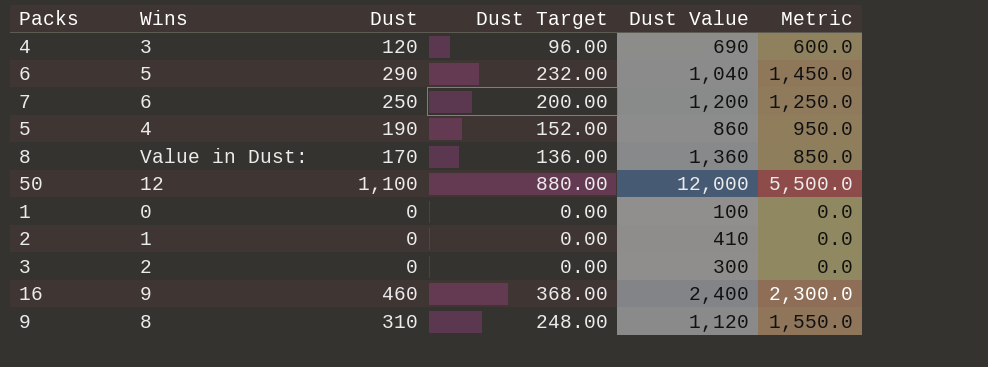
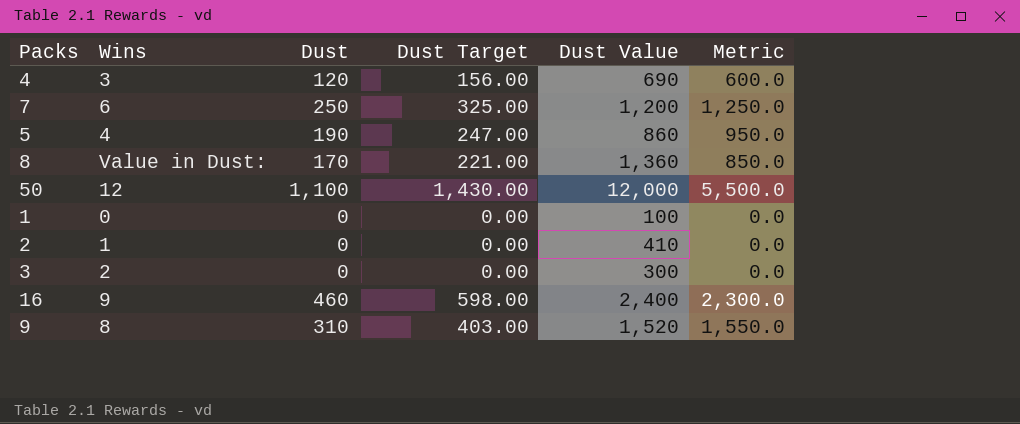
column Dust Target | formula: [Dust] * 0.8 -> [Dust] * 1.3
row 6: 5 | 290 | 232.00 | 1,040 | 1,450.0 -> none
9 | Dust Value: 1,120 -> 1,520

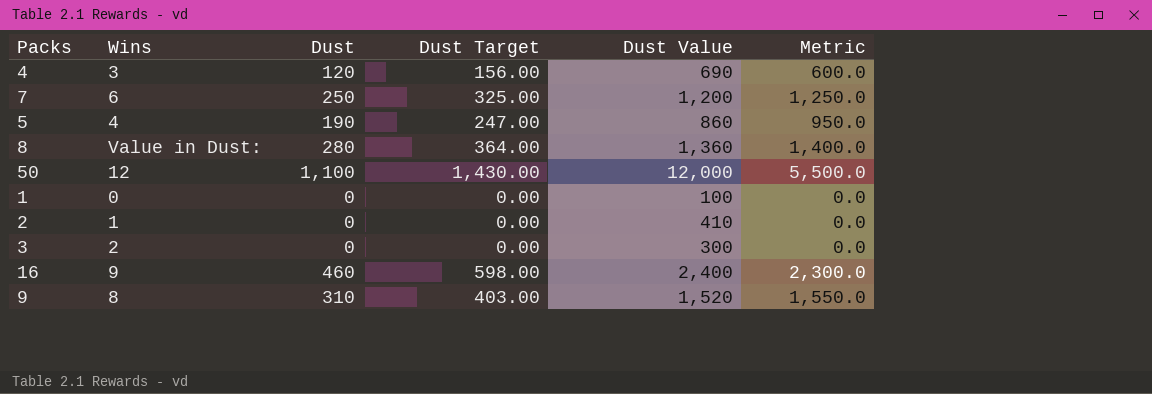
8 | Dust: 170 -> 280
8 | Dust Target: 221.00 -> 364.00
8 | Metric: 850.0 -> 1,400.0

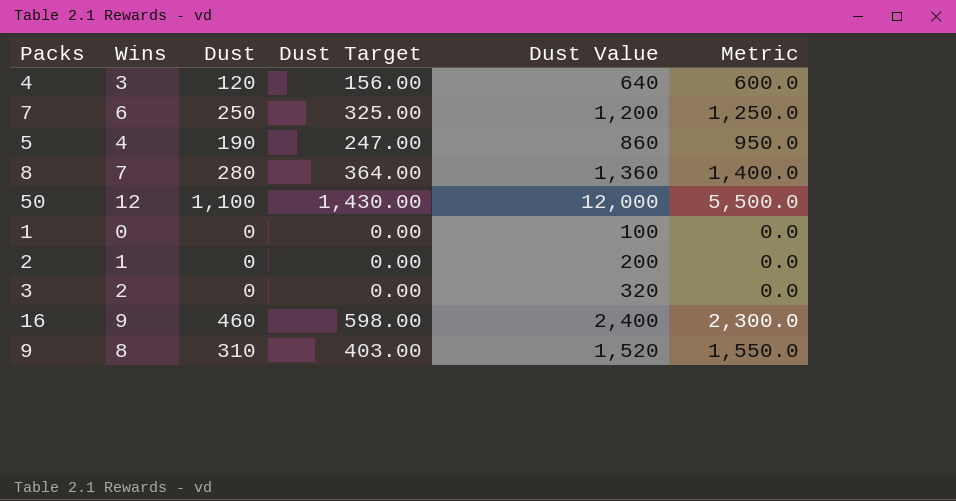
4 | Dust Value: 690 -> 640
8 | Wins: Value in Dust: -> 7
2 | Dust Value: 410 -> 200
3 | Dust Value: 300 -> 320

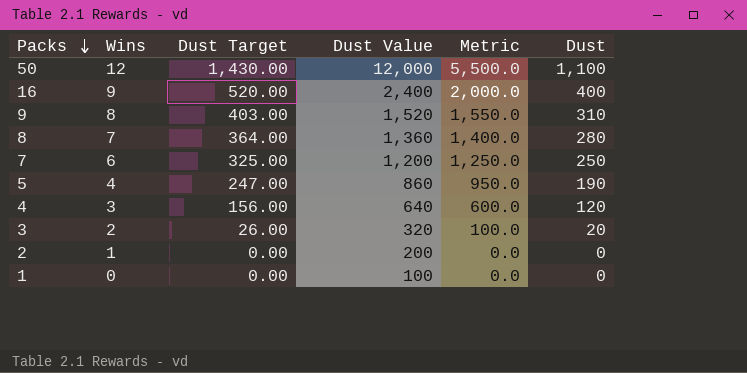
row order: none -> Packs descending
column Dust | position: 3 -> 6
16 | Dust Target: 598.00 -> 520.00
16 | Metric: 2,300.0 -> 2,000.0
16 | Dust: 460 -> 400
3 | Dust Target: 0.00 -> 26.00
3 | Metric: 0.0 -> 100.0
3 | Dust: 0 -> 20

